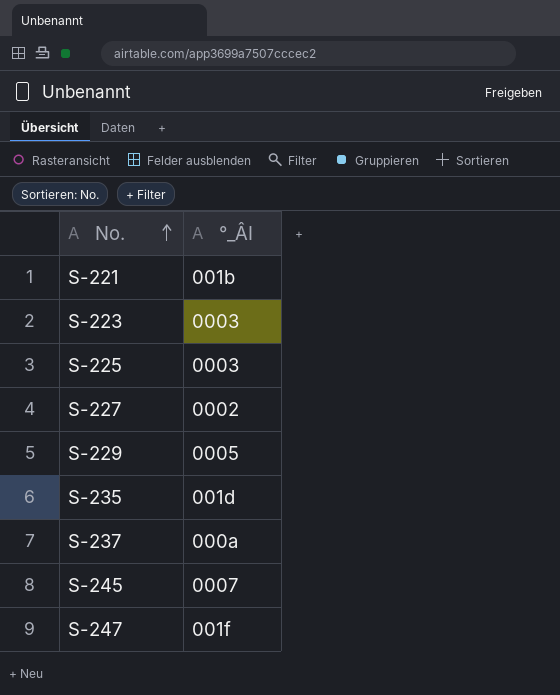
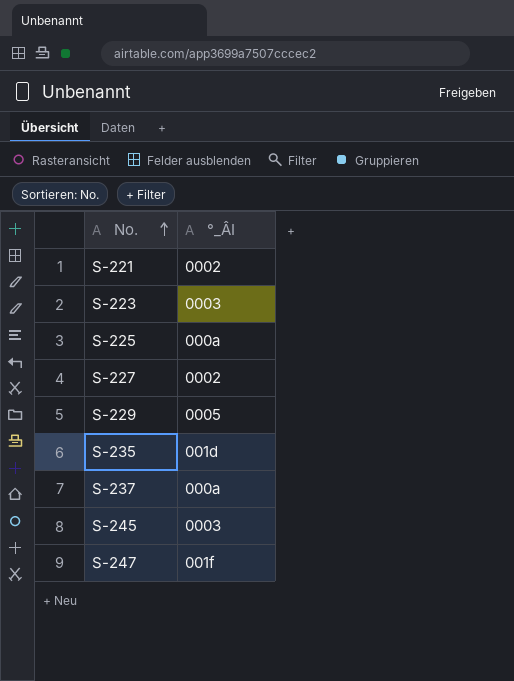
S-221 | °_ÂI: 001b -> 0002
S-225 | °_ÂI: 0003 -> 000a
S-245 | °_ÂI: 0007 -> 0003

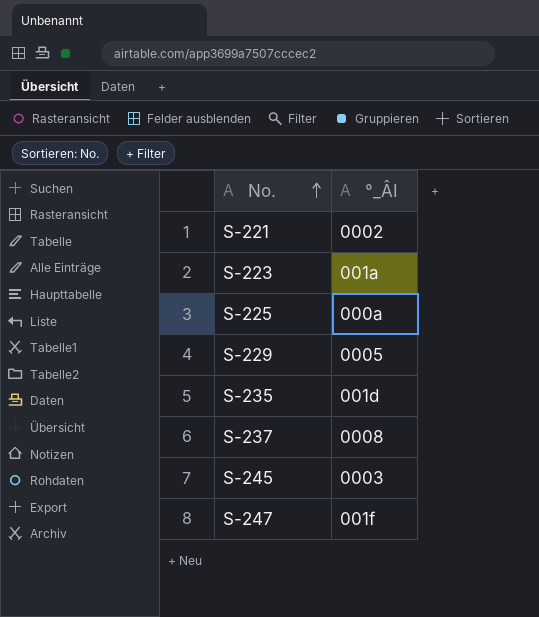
row S-227: 0002 -> none
S-223 | °_ÂI: 0003 -> 001a
S-237 | °_ÂI: 000a -> 0008

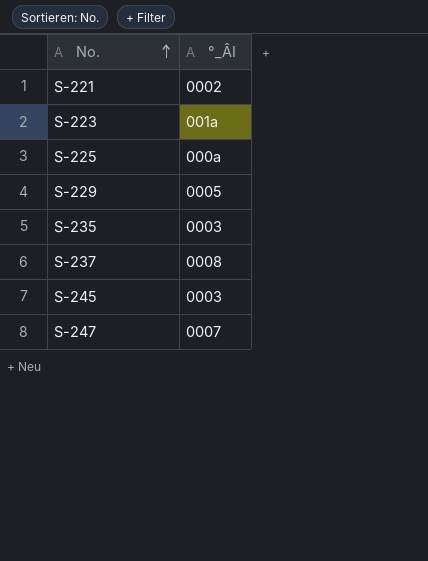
S-235 | °_ÂI: 001d -> 0003
S-247 | °_ÂI: 001f -> 0007

